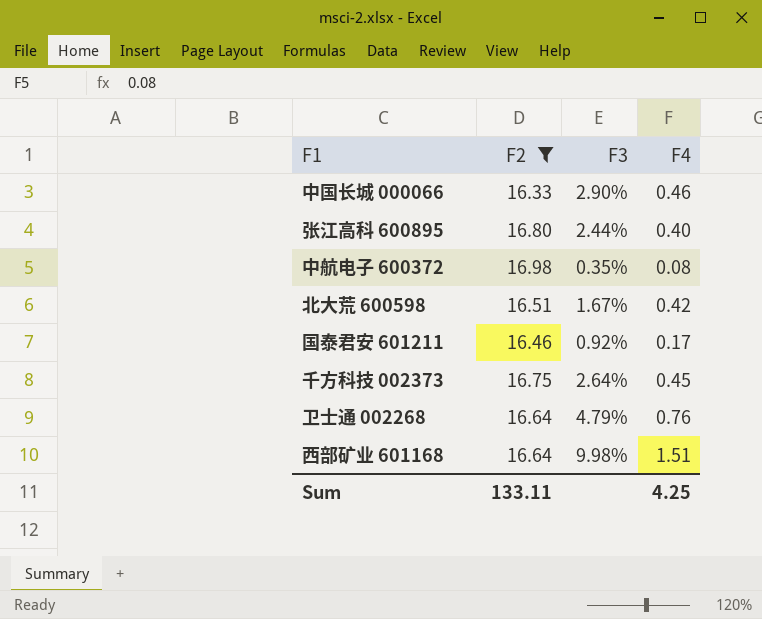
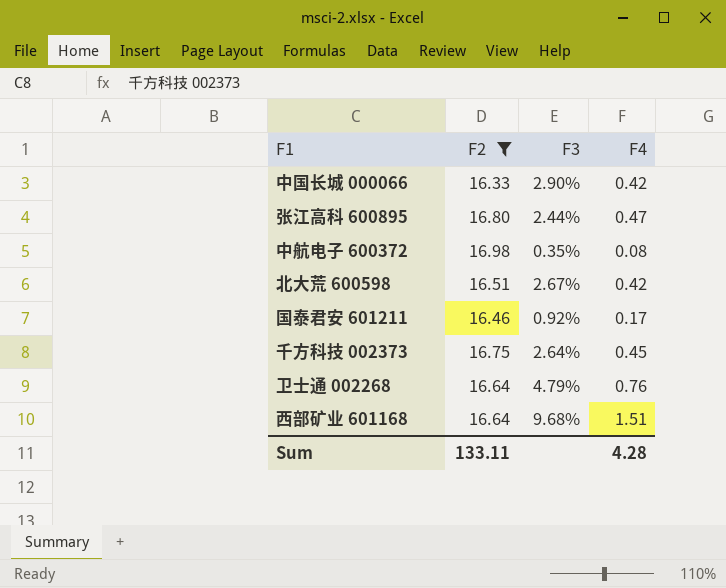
中国长城 000066 | F4: 0.46 -> 0.42
张江高科 600895 | F4: 0.40 -> 0.47
北大荒 600598 | F3: 1.67% -> 2.67%
西部矿业 601168 | F3: 9.98% -> 9.68%
Sum | F4: 4.25 -> 4.28

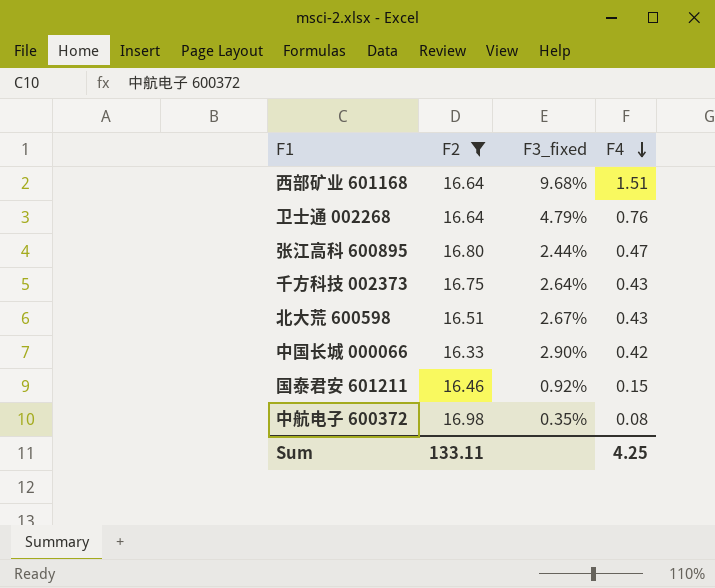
row order: none -> F4 descending
column name: F3 -> F3_fixed
千方科技 002373 | F4: 0.45 -> 0.43
北大荒 600598 | F4: 0.42 -> 0.43
国泰君安 601211 | F4: 0.17 -> 0.15
Sum | F4: 4.28 -> 4.25

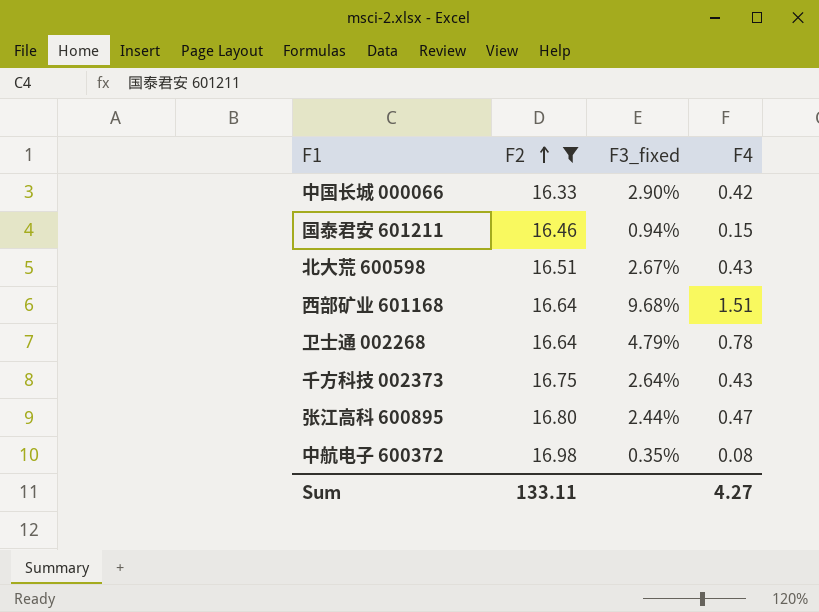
row order: F4 descending -> F2 ascending
国泰君安 601211 | F3_fixed: 0.92% -> 0.94%
卫士通 002268 | F4: 0.76 -> 0.78
Sum | F4: 4.25 -> 4.27

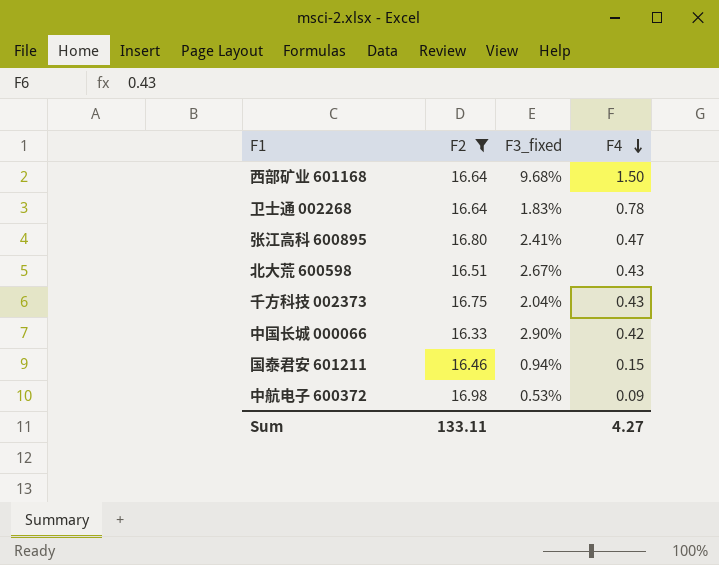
row order: F2 ascending -> F4 descending
西部矿业 601168 | F4: 1.51 -> 1.50
卫士通 002268 | F3_fixed: 4.79% -> 1.83%
张江高科 600895 | F3_fixed: 2.44% -> 2.41%
千方科技 002373 | F3_fixed: 2.64% -> 2.04%
中航电子 600372 | F3_fixed: 0.35% -> 0.53%
中航电子 600372 | F4: 0.08 -> 0.09

